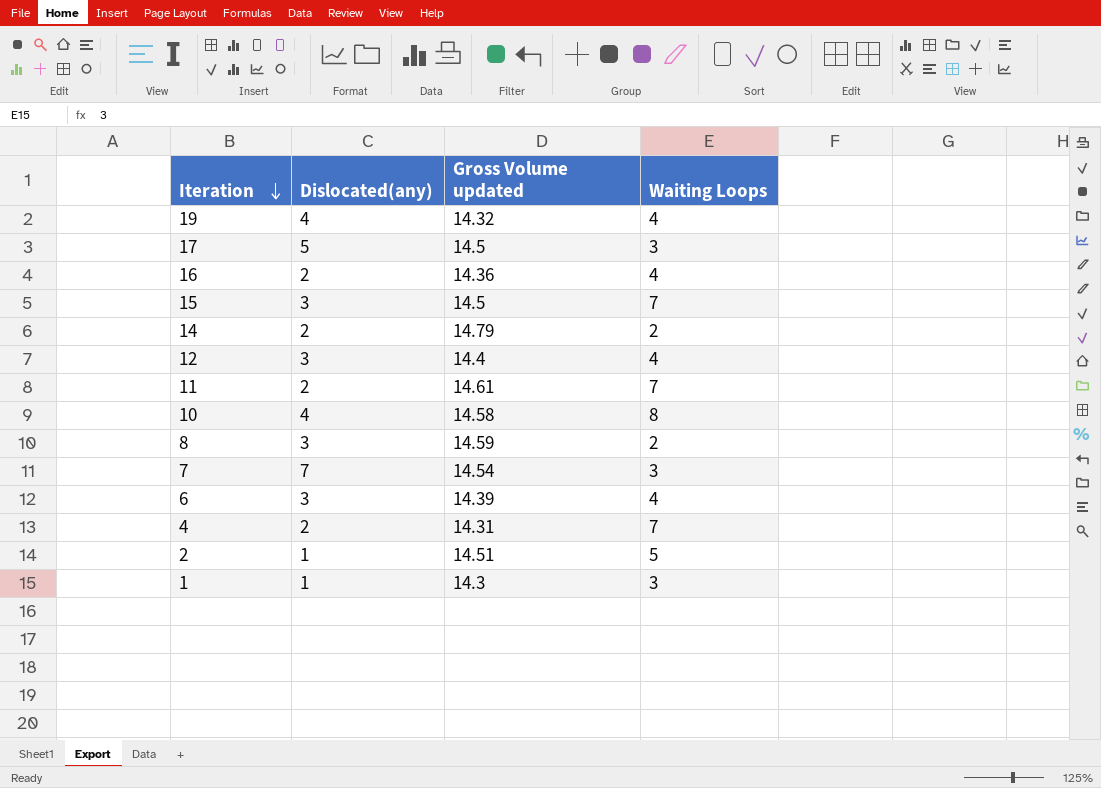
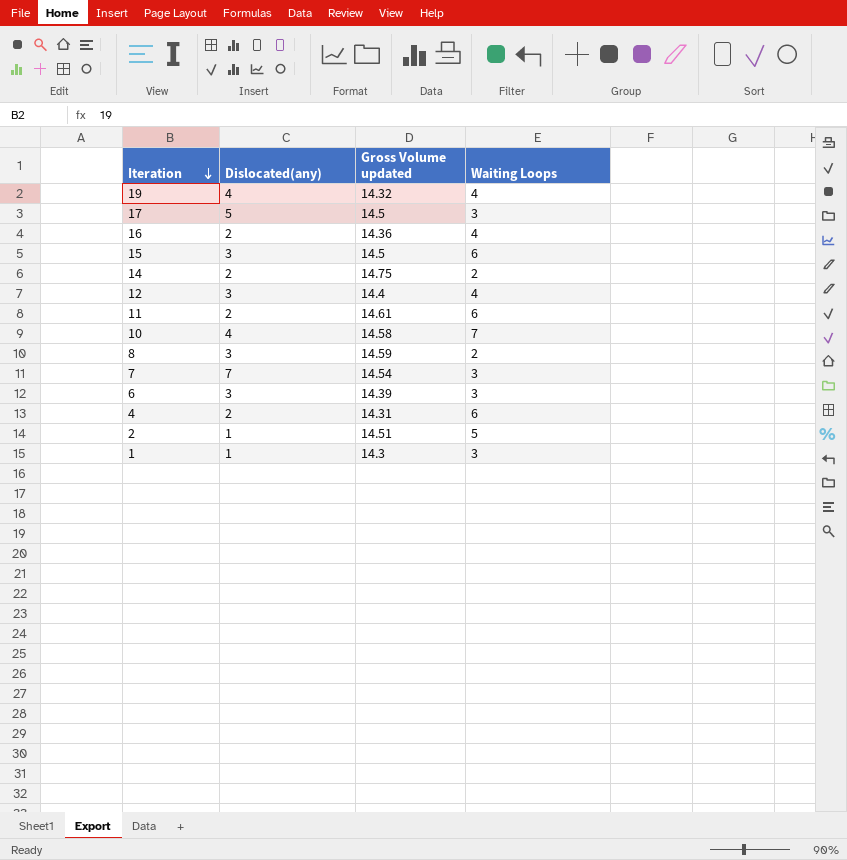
15 | Waiting Loops: 7 -> 6
14 | Gross Volume updated: 14.79 -> 14.75
11 | Waiting Loops: 7 -> 6
10 | Waiting Loops: 8 -> 7
6 | Waiting Loops: 4 -> 3
4 | Waiting Loops: 7 -> 6

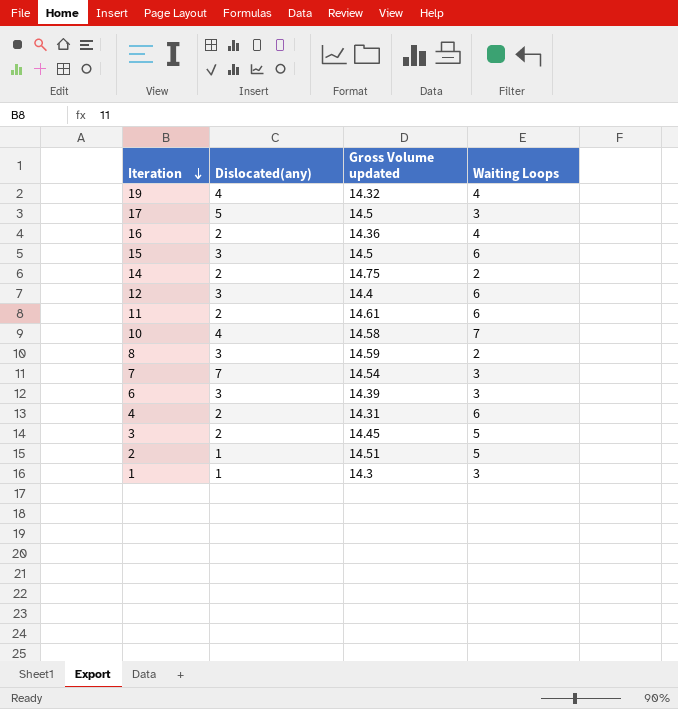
12 | Waiting Loops: 4 -> 6
row 3: none -> 2 | 14.45 | 5

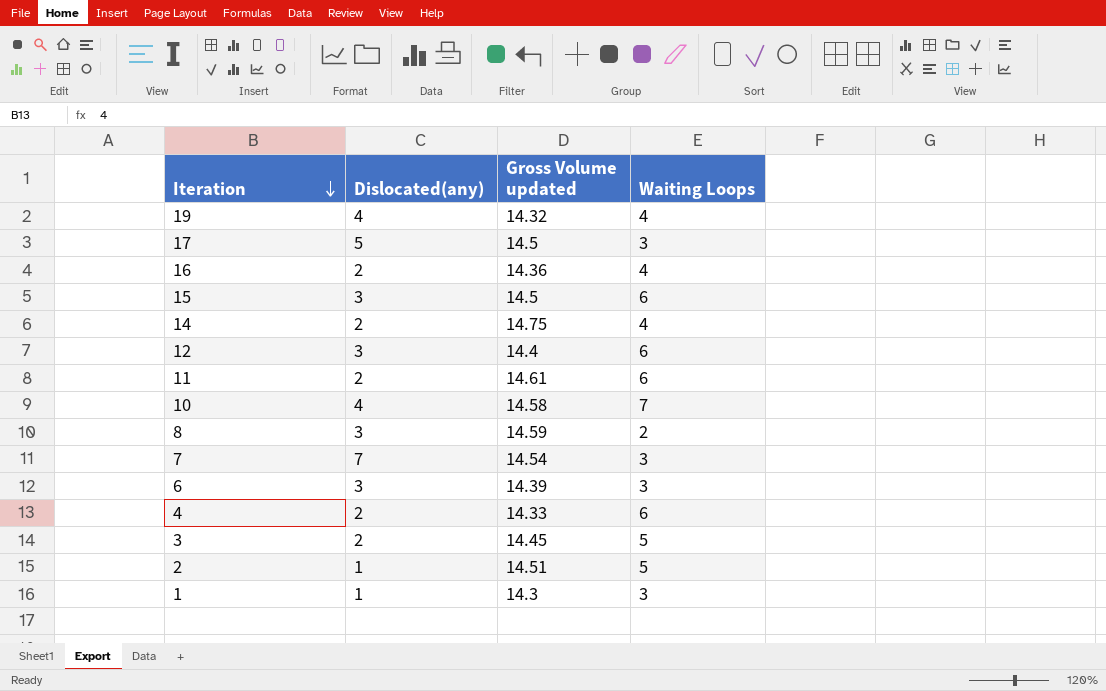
14 | Waiting Loops: 2 -> 4
4 | Gross Volume updated: 14.31 -> 14.33

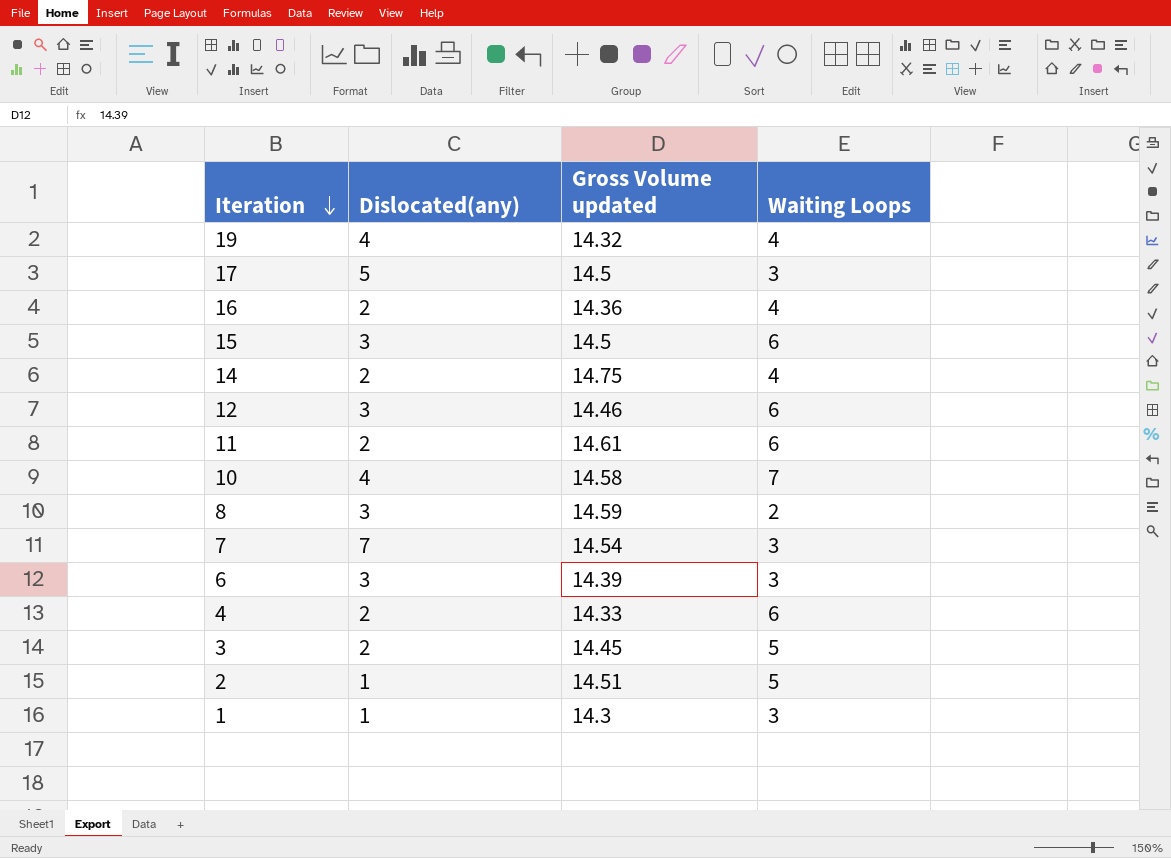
12 | Gross Volume updated: 14.4 -> 14.46

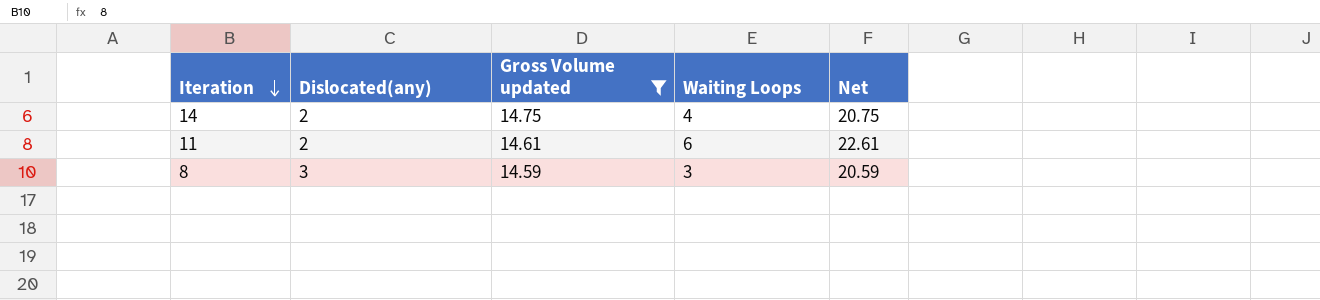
filter: none -> Gross Volume updated >= 14.59
column Net | formula: none -> [Dislocated(any)] + [Gross Volume updated] + [Waiting Loops]
8 | Waiting Loops: 2 -> 3

